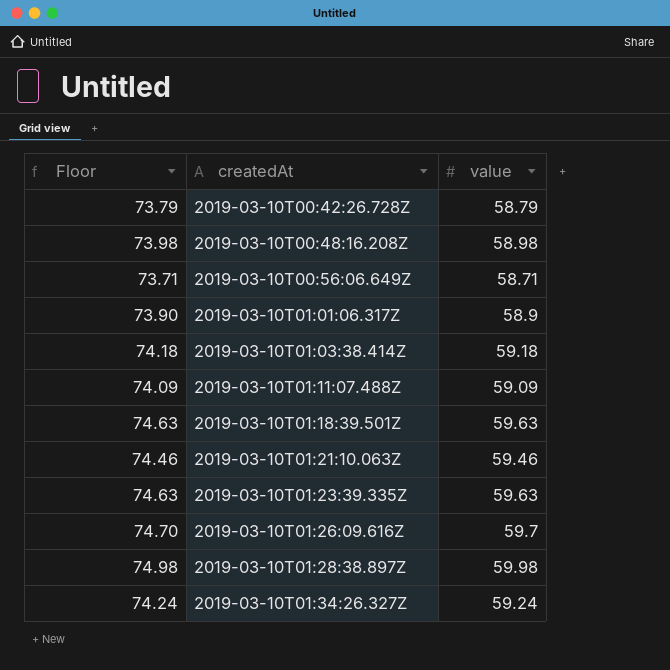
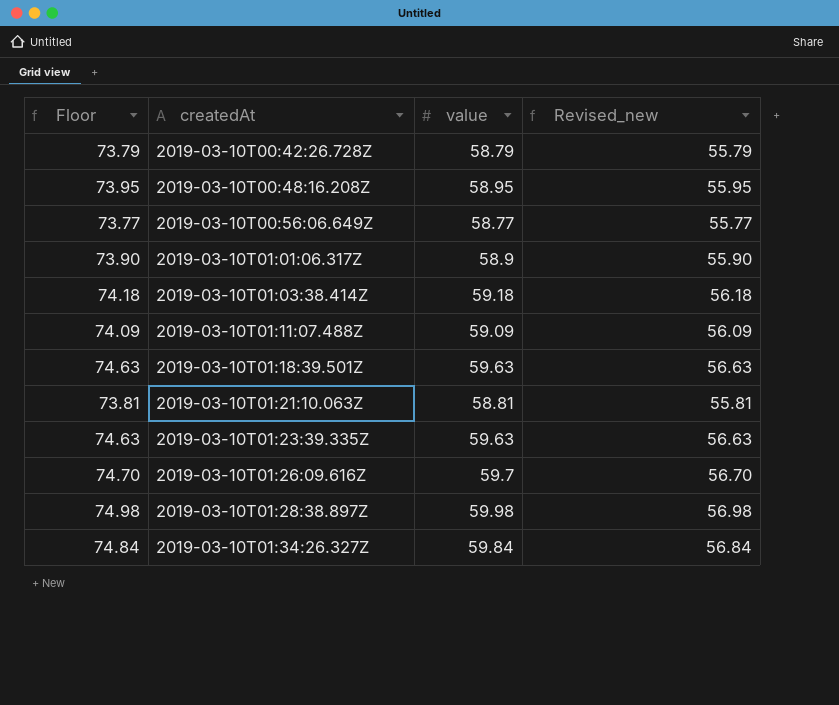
column Revised_new | formula: none -> [value] - 3
2019-03-10T00:48:16.208Z | Floor: 73.98 -> 73.95
2019-03-10T00:48:16.208Z | value: 58.98 -> 58.95
2019-03-10T00:56:06.649Z | Floor: 73.71 -> 73.77
2019-03-10T00:56:06.649Z | value: 58.71 -> 58.77
2019-03-10T01:21:10.063Z | Floor: 74.46 -> 73.81
2019-03-10T01:21:10.063Z | value: 59.46 -> 58.81
2019-03-10T01:34:26.327Z | Floor: 74.24 -> 74.84
2019-03-10T01:34:26.327Z | value: 59.24 -> 59.84

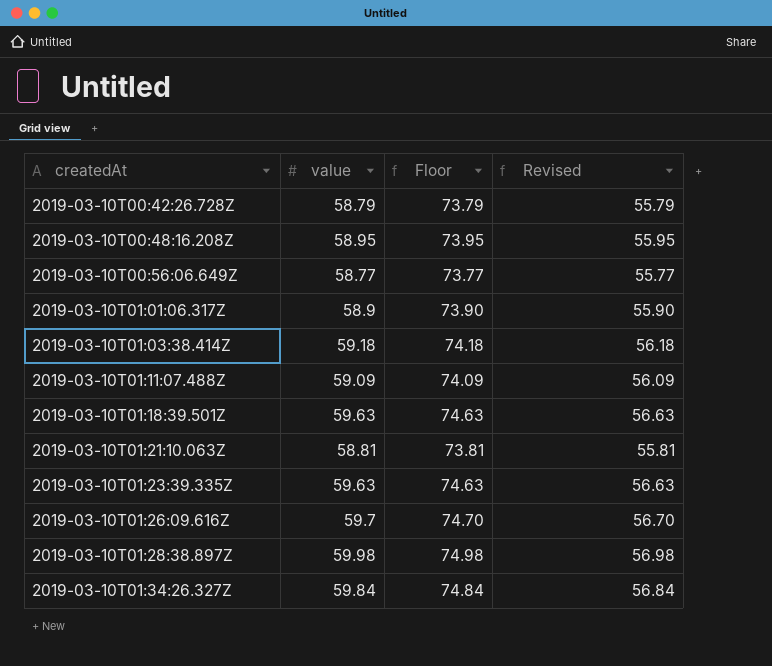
column Floor | position: 1 -> 3
column name: Revised_new -> Revised

